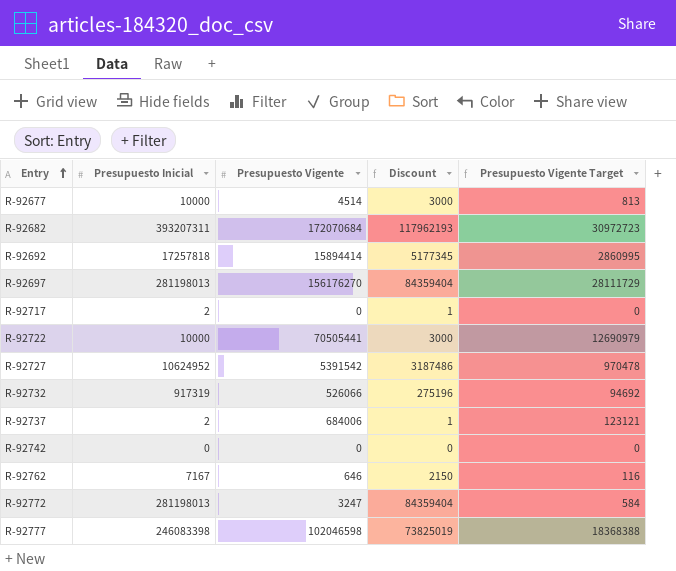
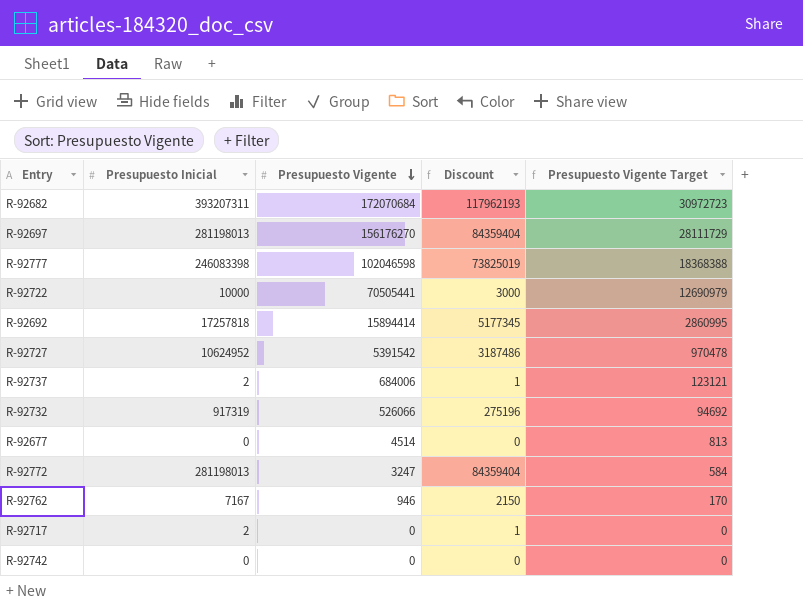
row order: Entry ascending -> Presupuesto Vigente descending
R-92677 | Presupuesto Inicial: 10000 -> 0
R-92677 | Discount: 3000 -> 0
R-92762 | Presupuesto Vigente: 646 -> 946
R-92762 | Presupuesto Vigente Target: 116 -> 170

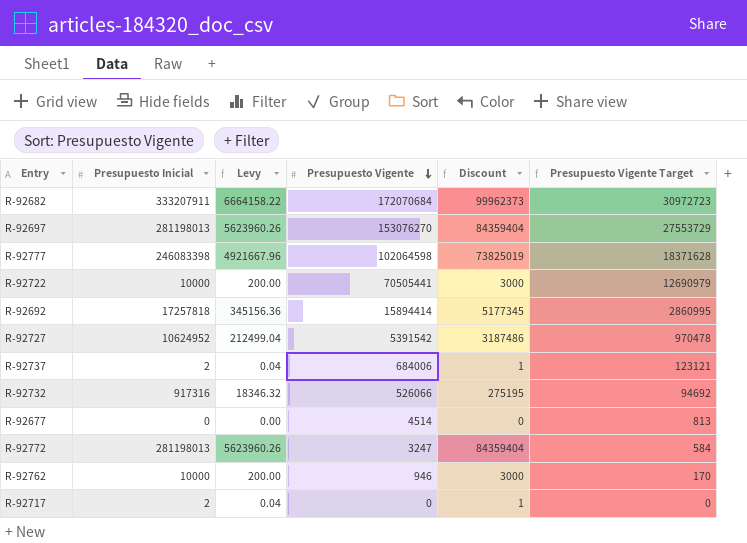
column Levy | formula: none -> [Presupuesto Inicial] * 0.02
row R-92742: 0 | 0 | 0 | 0 -> none
R-92682 | Presupuesto Inicial: 393207311 -> 333207911
R-92682 | Discount: 117962193 -> 99962373
R-92697 | Presupuesto Vigente: 156176270 -> 153076270
R-92697 | Presupuesto Vigente Target: 28111729 -> 27553729
R-92777 | Presupuesto Vigente: 102046598 -> 102064598
R-92777 | Presupuesto Vigente Target: 18368388 -> 18371628
R-92732 | Presupuesto Inicial: 917319 -> 917316
R-92732 | Discount: 275196 -> 275195
R-92762 | Presupuesto Inicial: 7167 -> 10000
R-92762 | Discount: 2150 -> 3000

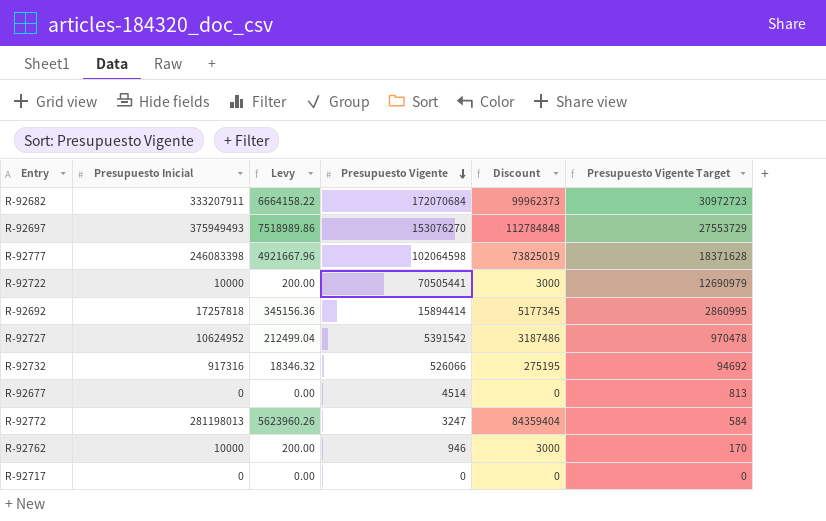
row R-92737: 2 | 0.04 | 684006 | 1 | 123121 -> none
R-92697 | Presupuesto Inicial: 281198013 -> 375949493
R-92697 | Levy: 5623960.26 -> 7518989.86
R-92697 | Discount: 84359404 -> 112784848
R-92717 | Presupuesto Inicial: 2 -> 0
R-92717 | Levy: 0.04 -> 0.00
R-92717 | Discount: 1 -> 0

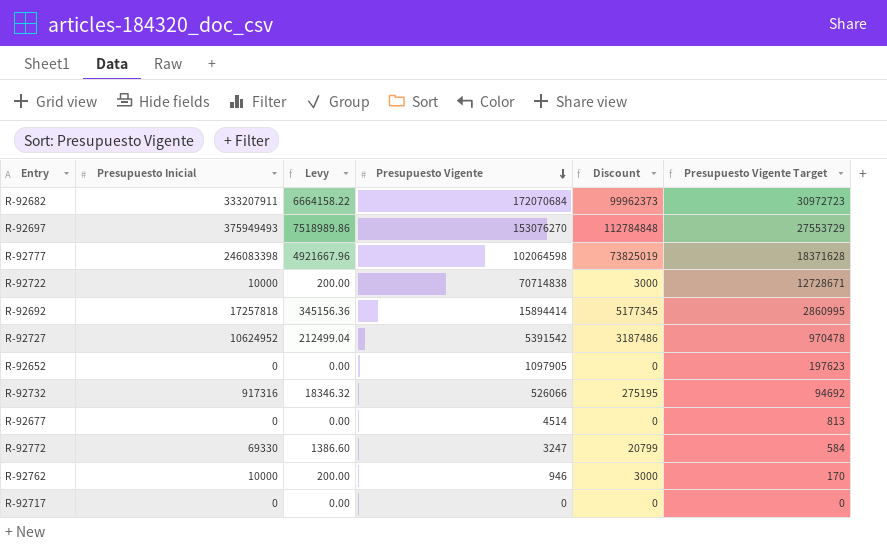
R-92722 | Presupuesto Vigente: 70505441 -> 70714838
R-92722 | Presupuesto Vigente Target: 12690979 -> 12728671
row R-92652: none -> 0 | 0.00 | 1097905 | 0 | 197623
R-92772 | Presupuesto Inicial: 281198013 -> 69330
R-92772 | Levy: 5623960.26 -> 1386.60
R-92772 | Discount: 84359404 -> 20799

